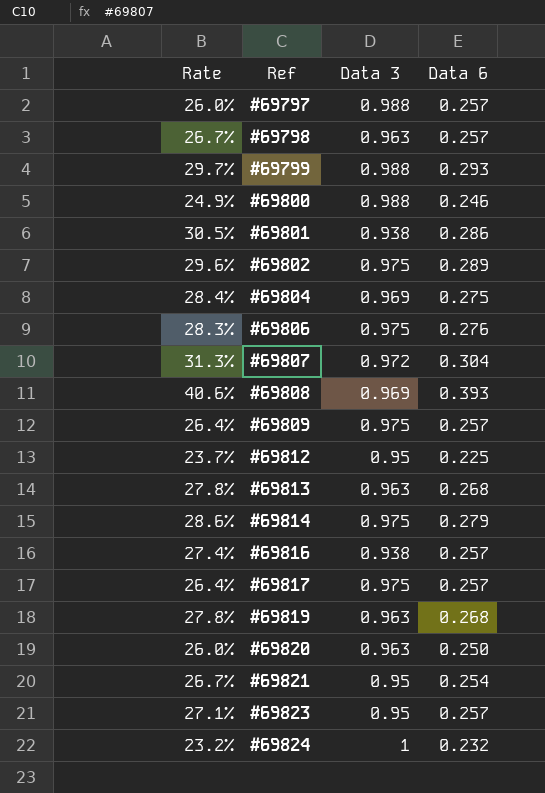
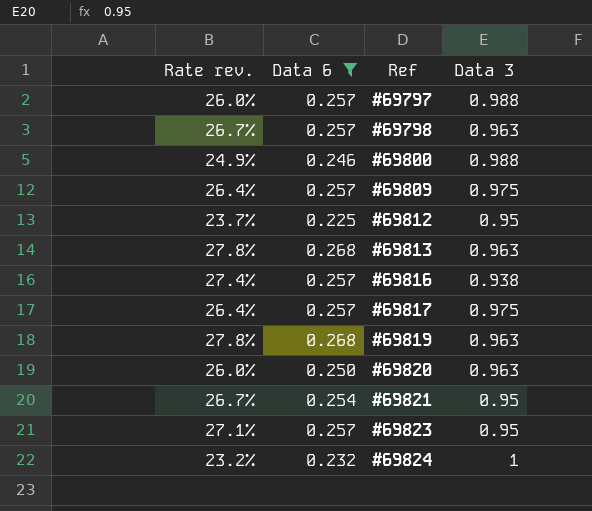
filter: none -> Data 6 <= 0.268
column name: Rate -> Rate rev.
column Data 6 | position: 4 -> 2

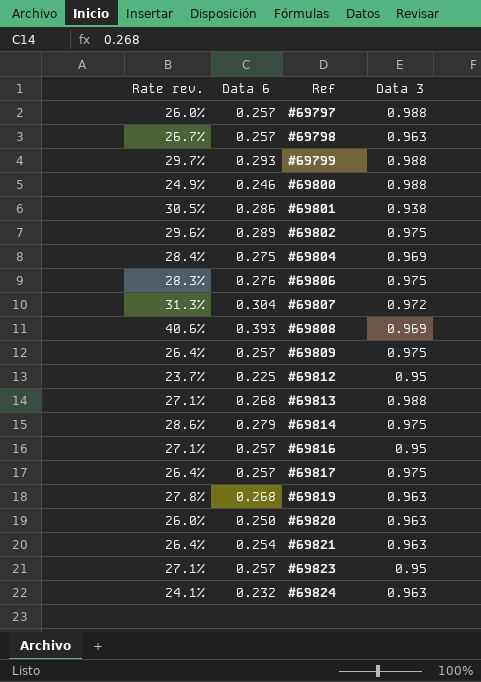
filter: Data 6 <= 0.268 -> none
#69813 | Rate rev.: 27.8% -> 27.1%
#69813 | Data 3: 0.963 -> 0.988
#69816 | Rate rev.: 27.4% -> 27.1%
#69816 | Data 3: 0.938 -> 0.95
#69821 | Rate rev.: 26.7% -> 26.4%
#69821 | Data 3: 0.95 -> 0.963
#69824 | Rate rev.: 23.2% -> 24.1%
#69824 | Data 3: 1 -> 0.963

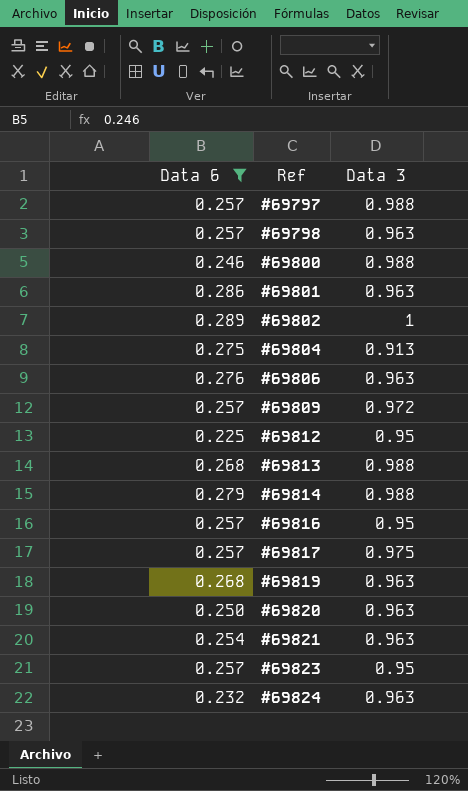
filter: none -> Data 6 <= 0.289
column Rate rev. | formula: [Data 6] / [Data 3] -> none
#69801 | Data 3: 0.938 -> 0.963
#69802 | Data 3: 0.975 -> 1
#69804 | Data 3: 0.969 -> 0.913
#69806 | Data 3: 0.975 -> 0.963
#69809 | Data 3: 0.975 -> 0.972
#69814 | Data 3: 0.975 -> 0.988

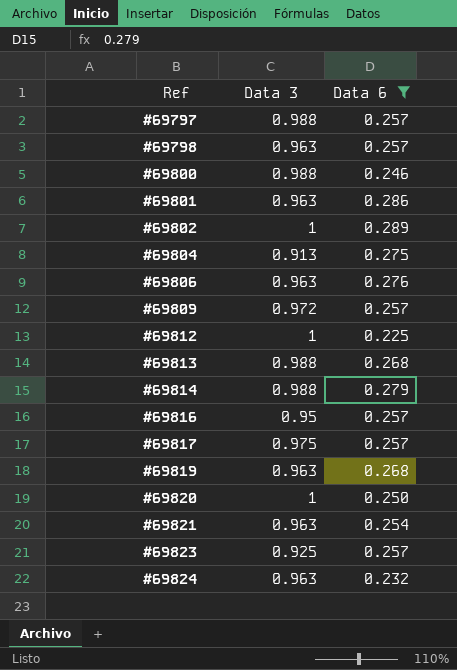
column Data 6 | position: 1 -> 3
#69812 | Data 3: 0.95 -> 1
#69820 | Data 3: 0.963 -> 1
#69823 | Data 3: 0.95 -> 0.925

